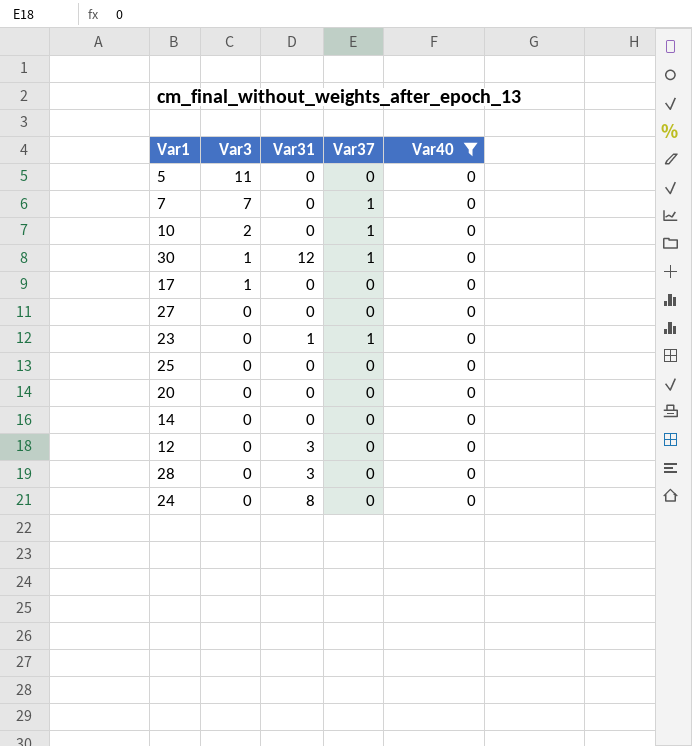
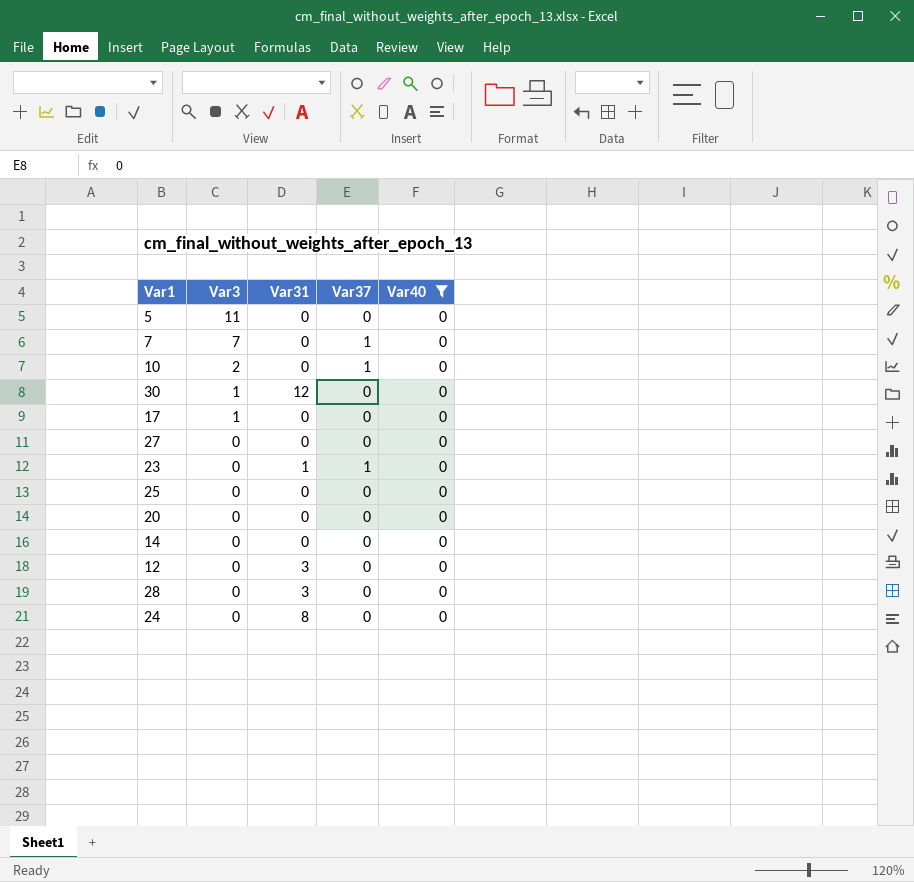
30 | Var37: 1 -> 0

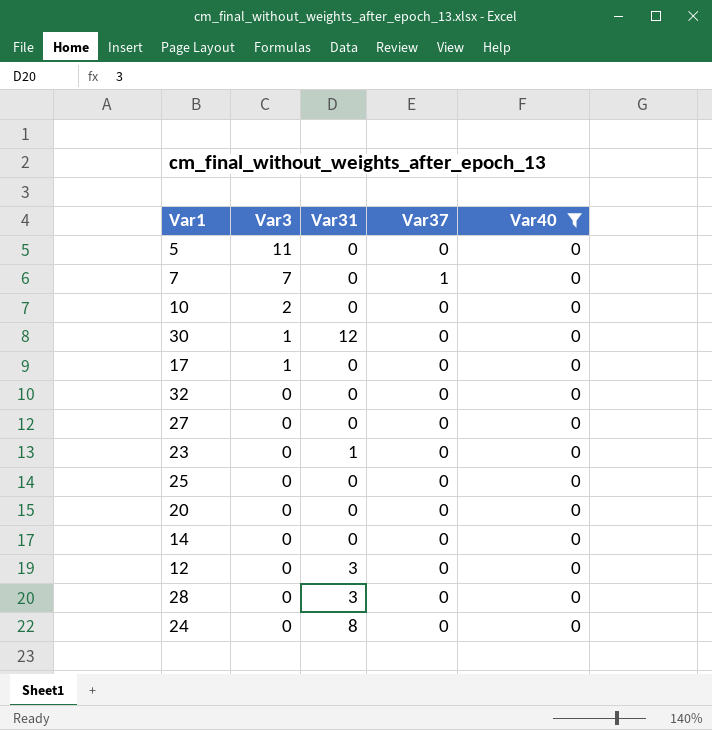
10 | Var37: 1 -> 0
row 32: none -> 0 | 0 | 0 | 0
23 | Var37: 1 -> 0

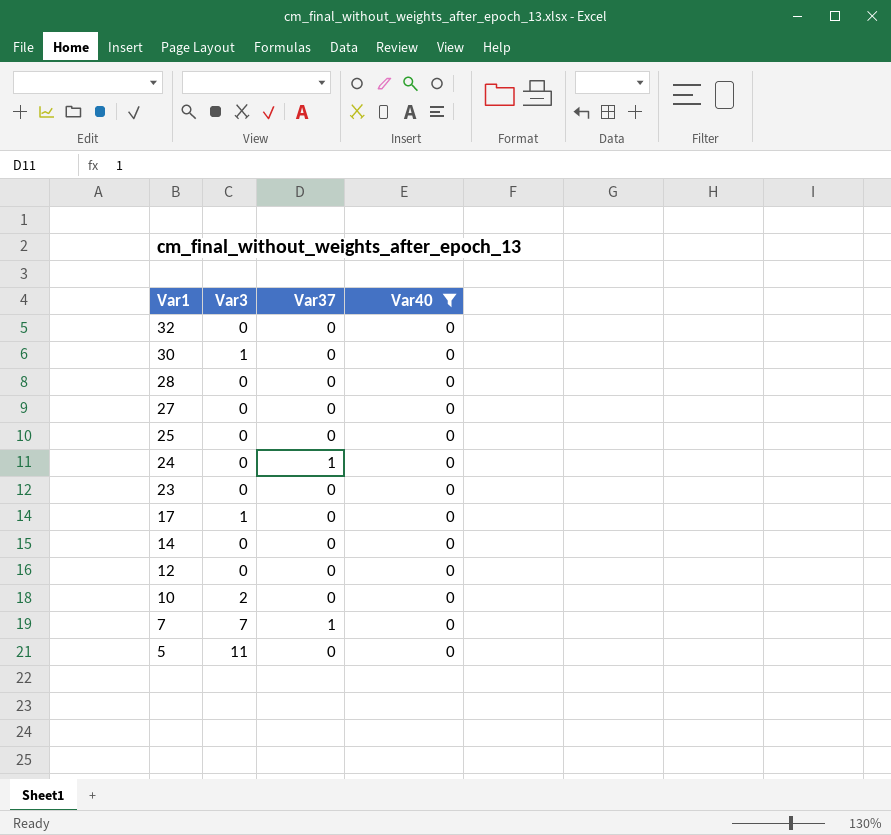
row order: Var3 descending -> Var1 descending
column Var31 | position: 3 -> none
row 20: 0 | 0 | 0 | 0 -> none
24 | Var37: 0 -> 1

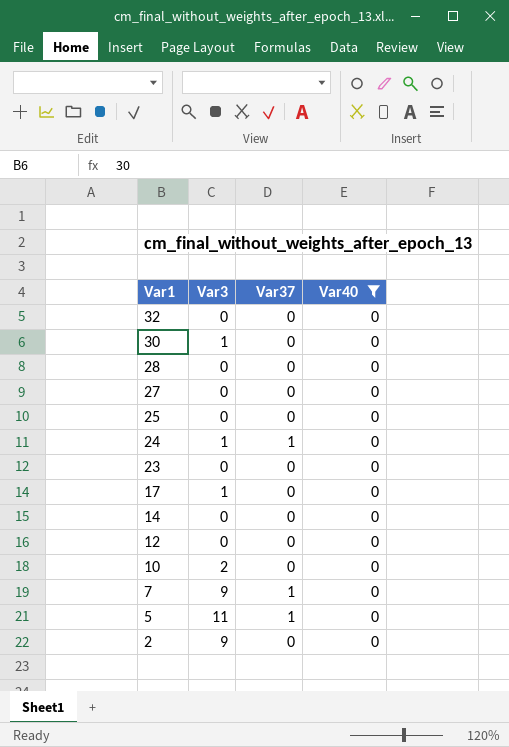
24 | Var3: 0 -> 1
7 | Var3: 7 -> 9
5 | Var37: 0 -> 1
row 2: none -> 9 | 0 | 0

